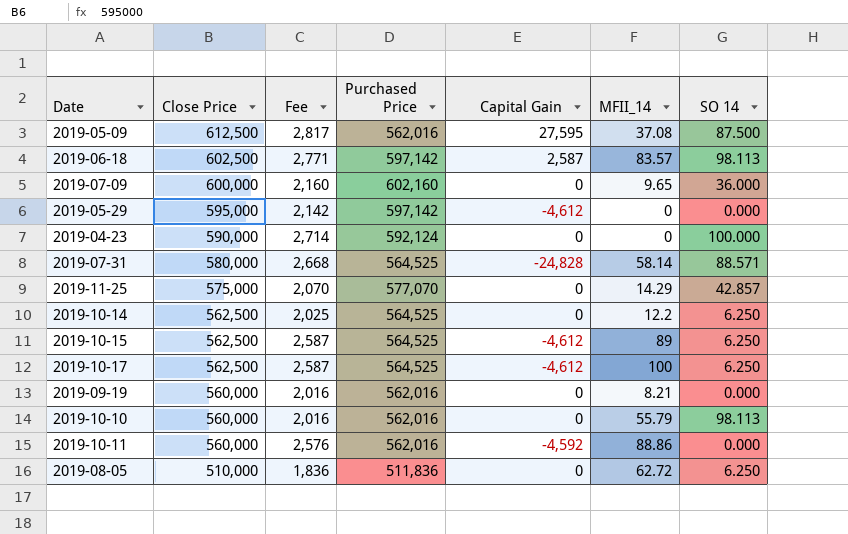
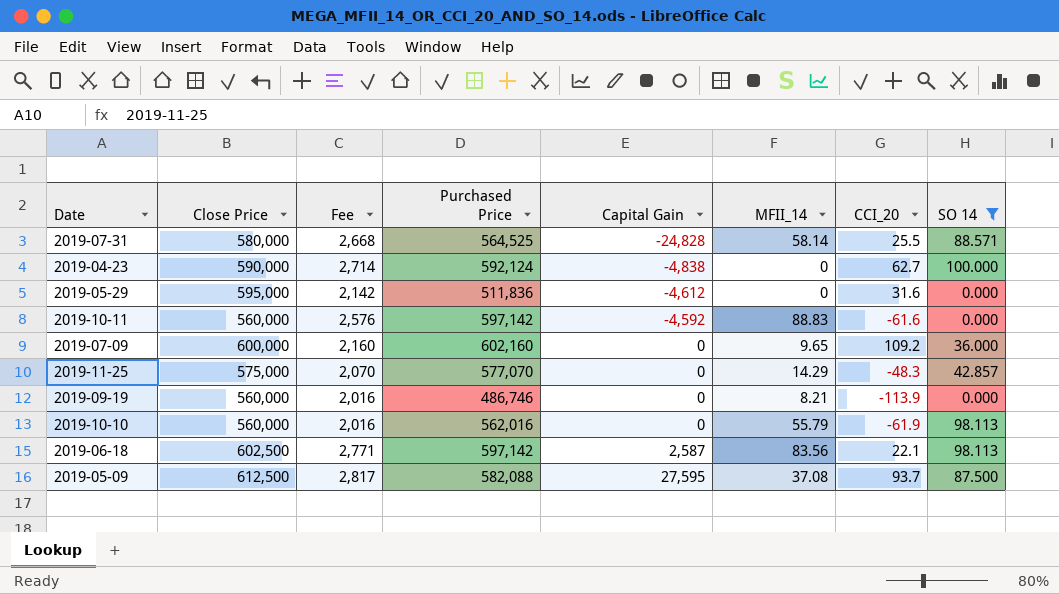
filter: none -> SO 14 != 6.250
row order: Close Price descending -> Capital Gain ascending
column CCI_20 | position: none -> 7
2019-04-23 | Capital Gain: 0 -> -4,838
2019-05-29 | Purchased Price: 597,142 -> 511,836
2019-10-11 | Purchased Price: 562,016 -> 597,142
2019-10-11 | MFII_14: 88.86 -> 88.83
2019-09-19 | Purchased Price: 562,016 -> 486,746
2019-06-18 | MFII_14: 83.57 -> 83.56
2019-05-09 | Purchased Price: 562,016 -> 582,088

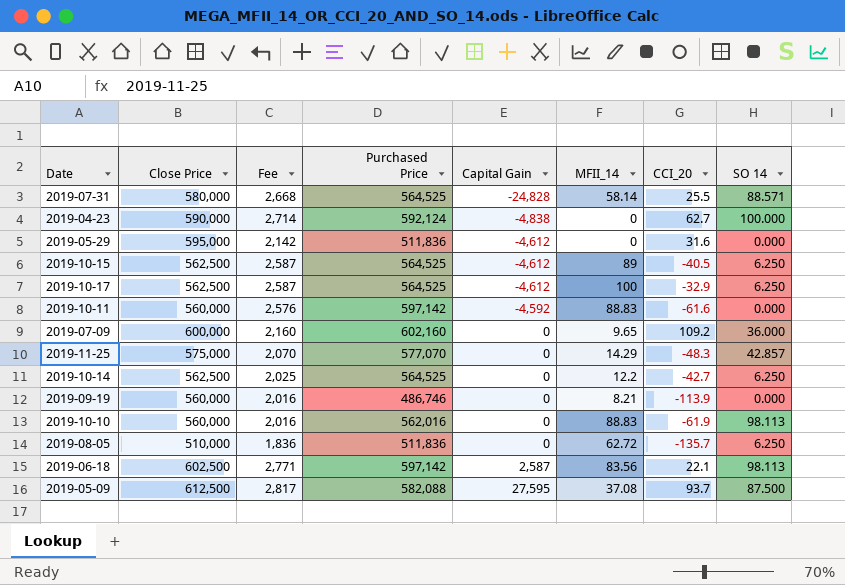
filter: SO 14 != 6.250 -> none
2019-10-10 | MFII_14: 55.79 -> 88.83

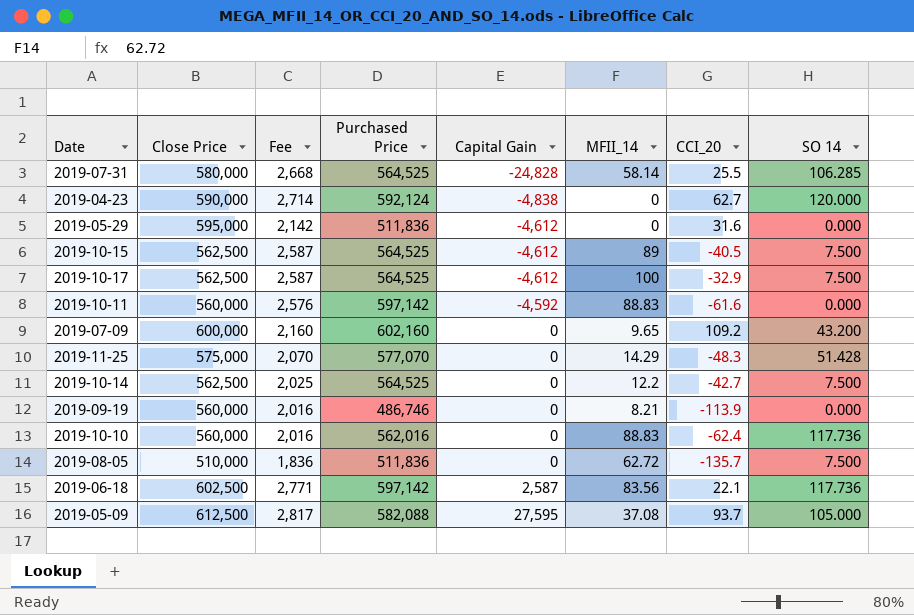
2019-07-31 | SO 14: 88.571 -> 106.285
2019-04-23 | SO 14: 100.000 -> 120.000
2019-10-15 | SO 14: 6.250 -> 7.500
2019-10-17 | SO 14: 6.250 -> 7.500
2019-07-09 | SO 14: 36.000 -> 43.200
2019-11-25 | SO 14: 42.857 -> 51.428
2019-10-14 | SO 14: 6.250 -> 7.500
2019-10-10 | CCI_20: -61.9 -> -62.4
2019-10-10 | SO 14: 98.113 -> 117.736
2019-08-05 | SO 14: 6.250 -> 7.500
2019-06-18 | SO 14: 98.113 -> 117.736
2019-05-09 | SO 14: 87.500 -> 105.000

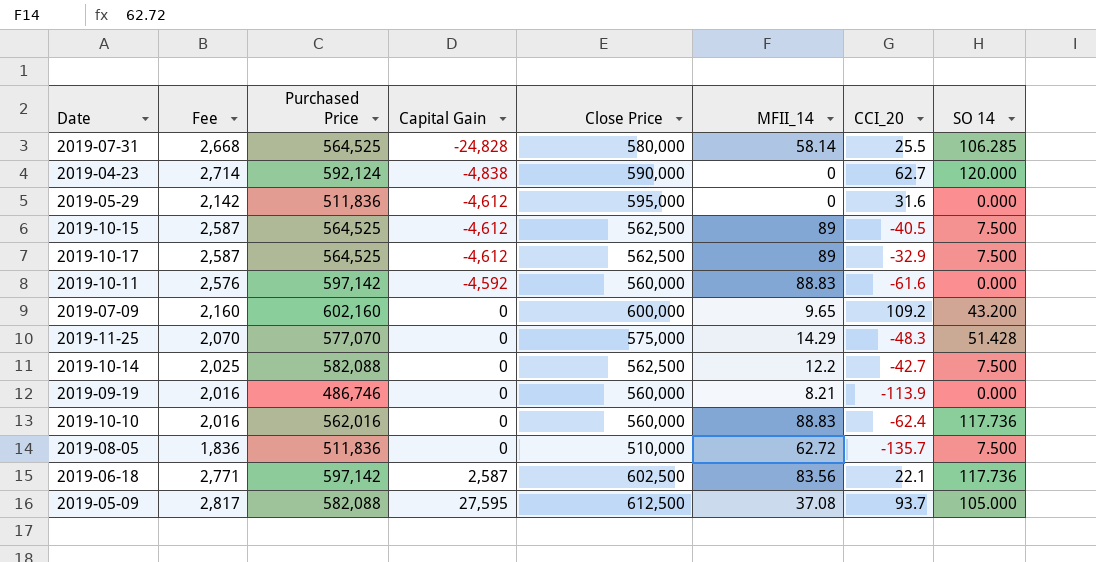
column Close Price | position: 2 -> 5
2019-10-17 | MFII_14: 100 -> 89
2019-10-14 | Purchased Price: 564,525 -> 582,088

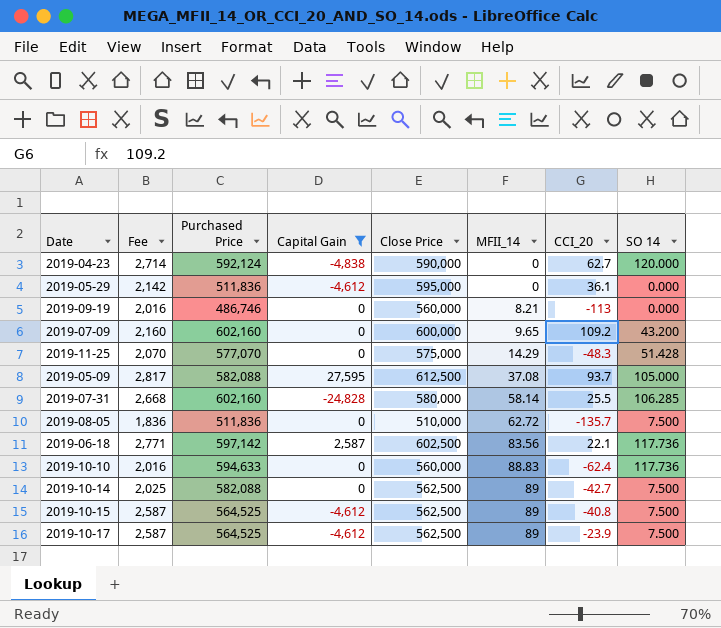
filter: none -> Capital Gain != -4,592
row order: Capital Gain ascending -> MFII_14 ascending
2019-05-29 | CCI_20: 31.6 -> 36.1
2019-09-19 | CCI_20: -113.9 -> -113
2019-07-31 | Purchased Price: 564,525 -> 602,160
2019-10-10 | Purchased Price: 562,016 -> 594,633
2019-10-14 | MFII_14: 12.2 -> 89
2019-10-15 | CCI_20: -40.5 -> -40.8
2019-10-17 | CCI_20: -32.9 -> -23.9

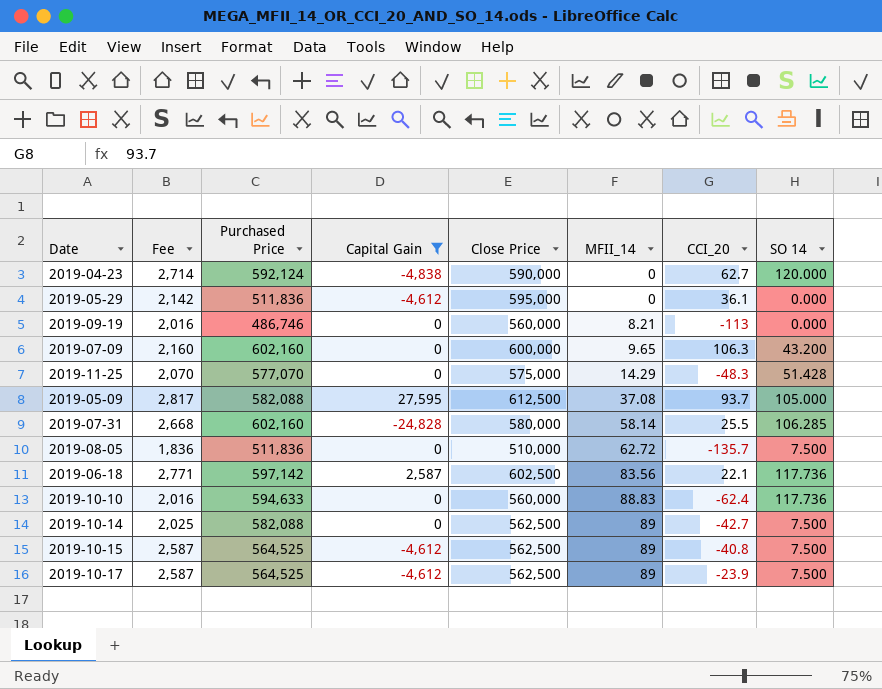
2019-07-09 | CCI_20: 109.2 -> 106.3

